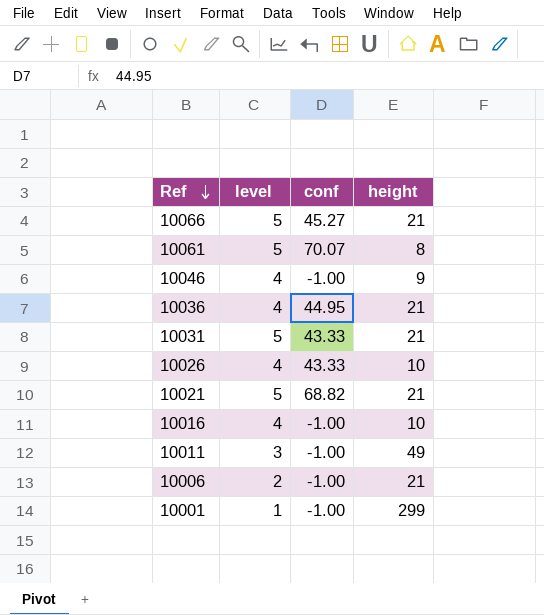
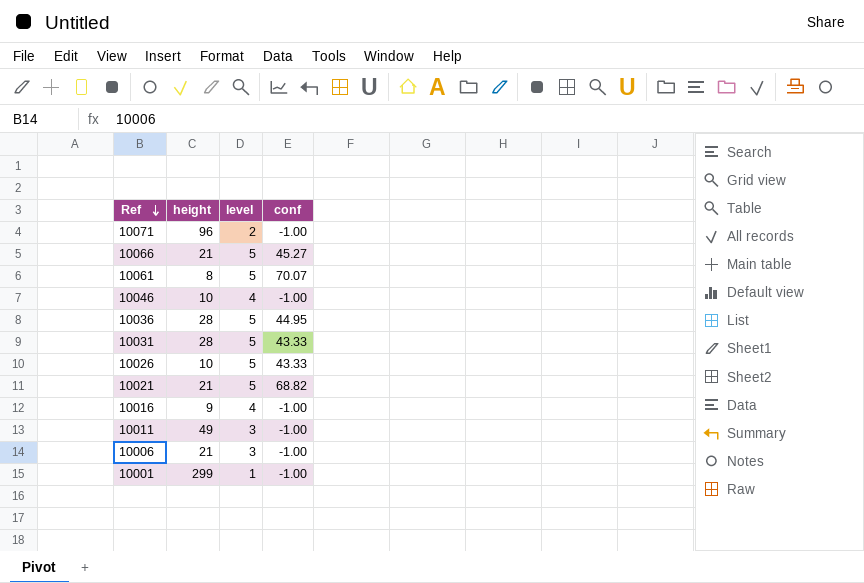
column height | position: 4 -> 2
row 10071: none -> 96 | 2 | -1.00
10046 | height: 9 -> 10
10036 | height: 21 -> 28
10036 | level: 4 -> 5
10031 | height: 21 -> 28
10026 | level: 4 -> 5
10016 | height: 10 -> 9
10006 | level: 2 -> 3

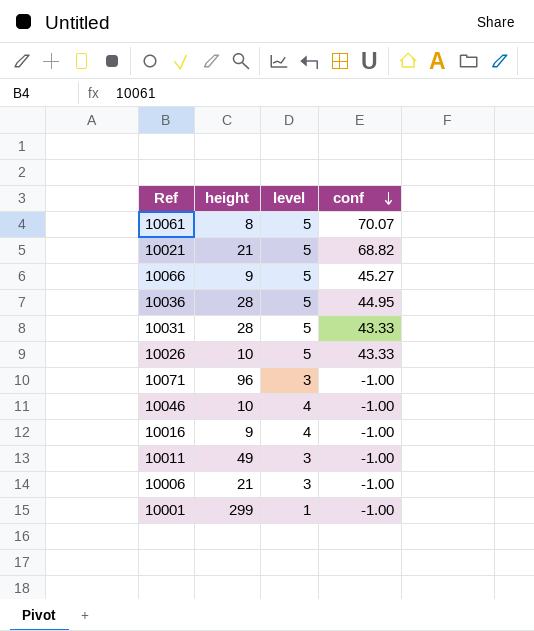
row order: Ref descending -> conf descending
10066 | height: 21 -> 9
10071 | level: 2 -> 3

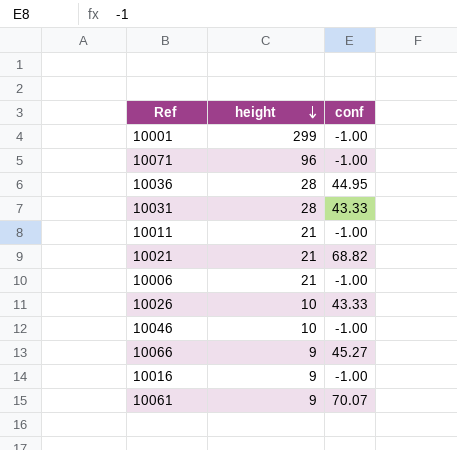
row order: conf descending -> height descending
column level | position: 3 -> none
10011 | height: 49 -> 21
10061 | height: 8 -> 9

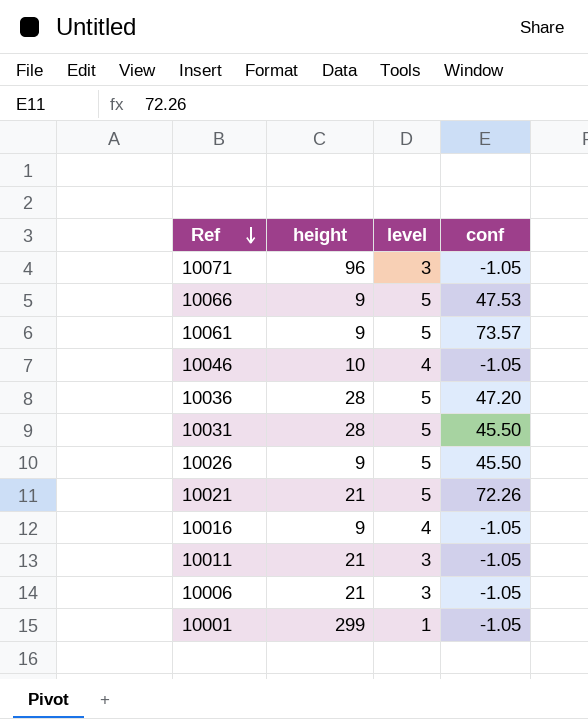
row order: height descending -> Ref descending
column level | position: none -> 3
10071 | conf: -1.00 -> -1.05
10066 | conf: 45.27 -> 47.53
10061 | conf: 70.07 -> 73.57
10046 | conf: -1.00 -> -1.05
10036 | conf: 44.95 -> 47.20
10031 | conf: 43.33 -> 45.50
10026 | height: 10 -> 9
10026 | conf: 43.33 -> 45.50
10021 | conf: 68.82 -> 72.26
10016 | conf: -1.00 -> -1.05
10011 | conf: -1.00 -> -1.05
10006 | conf: -1.00 -> -1.05
10001 | conf: -1.00 -> -1.05

